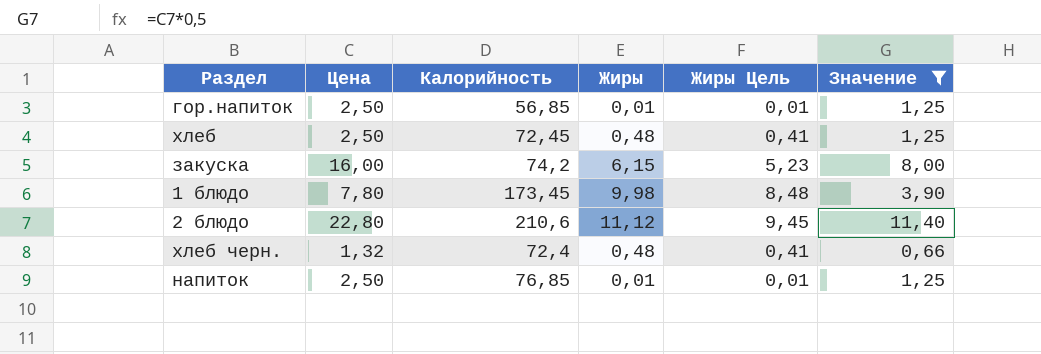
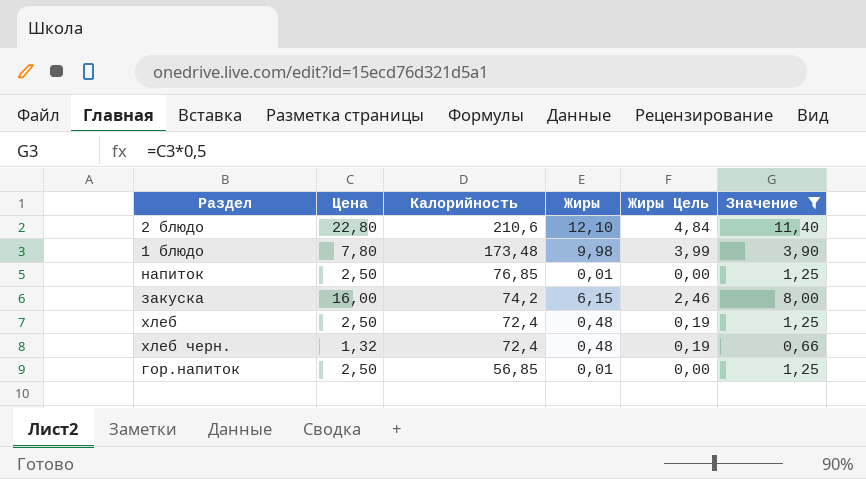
row order: none -> Калорийность descending
column Жиры Цель | formula: [Жиры] * 0,85 -> [Жиры] * 0,4
2 блюдо | Жиры: 11,12 -> 12,10
1 блюдо | Калорийность: 173,45 -> 173,48
хлеб | Калорийность: 72,45 -> 72,4

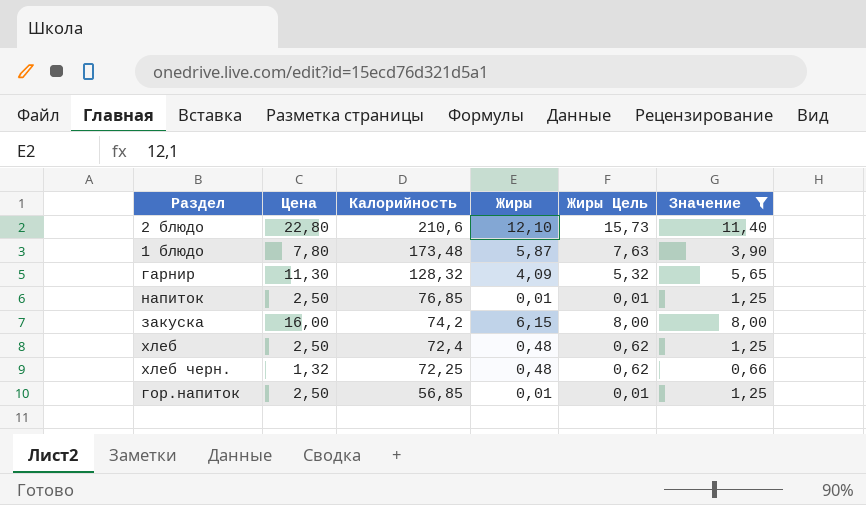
column Жиры Цель | formula: [Жиры] * 0,4 -> [Жиры] * 1,3
1 блюдо | Жиры: 9,98 -> 5,87
row гарнир: none -> 11,30 | 128,32 | 4,09 | 5,32 | 5,65
хлеб черн. | Калорийность: 72,4 -> 72,25

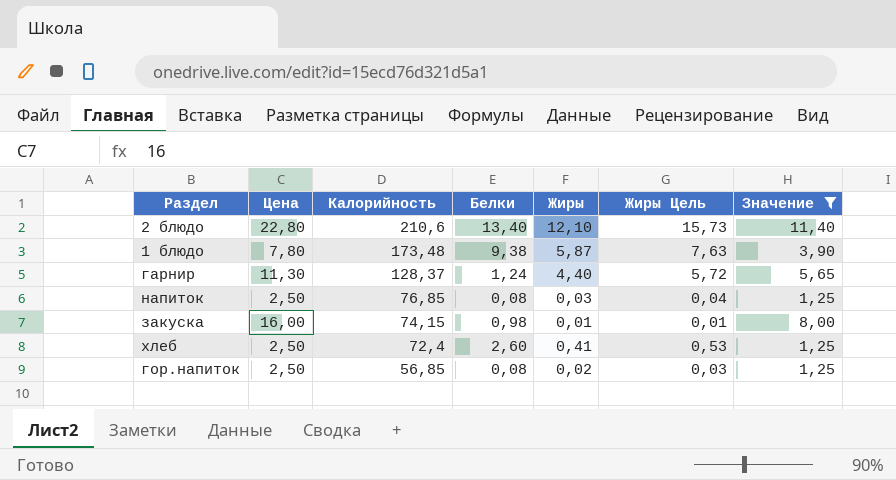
column Белки | position: none -> 4
row хлеб черн.: 1,32 | 72,25 | 0,48 | 0,62 | 0,66 -> none
гарнир | Калорийность: 128,32 -> 128,37
гарнир | Жиры: 4,09 -> 4,40
гарнир | Жиры Цель: 5,32 -> 5,72
напиток | Жиры: 0,01 -> 0,03
напиток | Жиры Цель: 0,01 -> 0,04
закуска | Калорийность: 74,2 -> 74,15
закуска | Жиры: 6,15 -> 0,01
закуска | Жиры Цель: 8,00 -> 0,01
хлеб | Жиры: 0,48 -> 0,41
хлеб | Жиры Цель: 0,62 -> 0,53
гор.напиток | Жиры: 0,01 -> 0,02
гор.напиток | Жиры Цель: 0,01 -> 0,03

